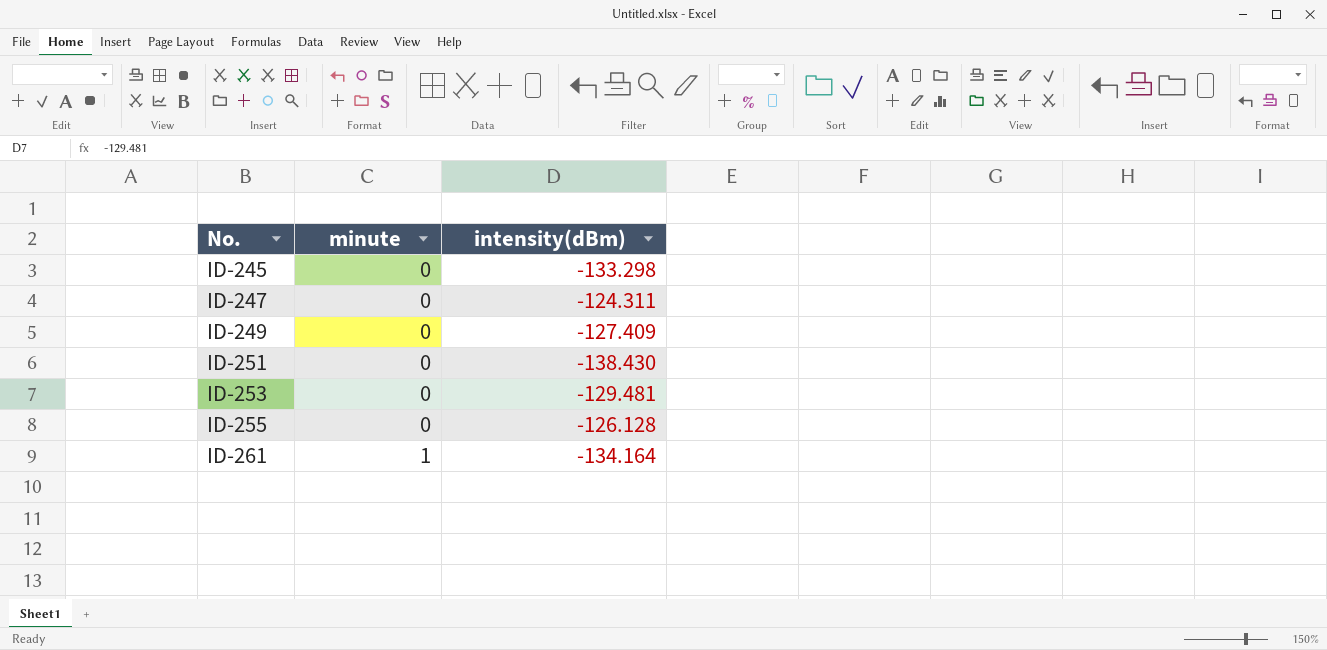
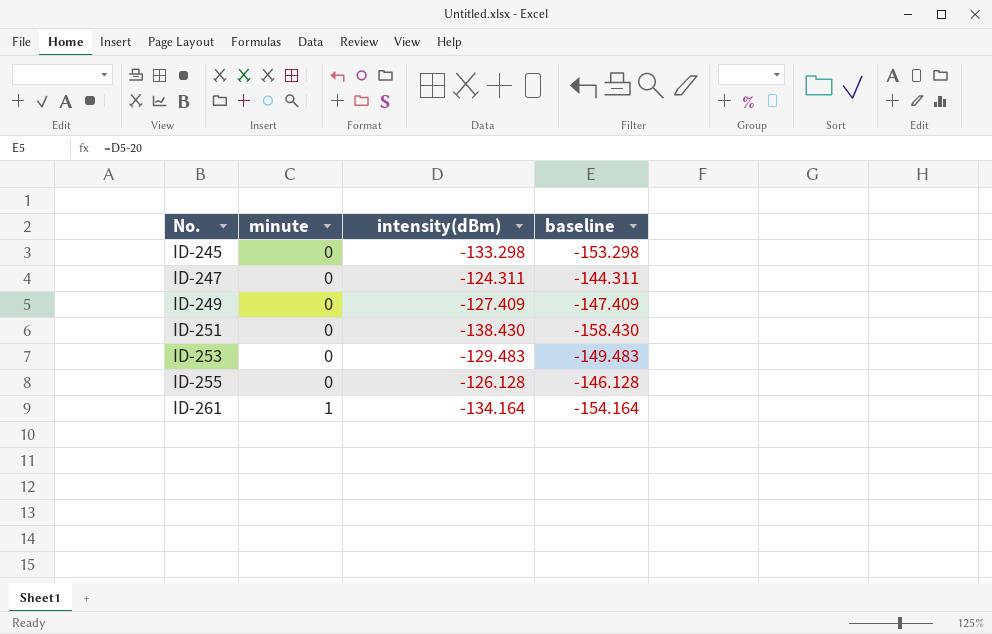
column baseline | formula: none -> [intensity(dBm)] - 20
ID-253 | intensity(dBm): -129.481 -> -129.483

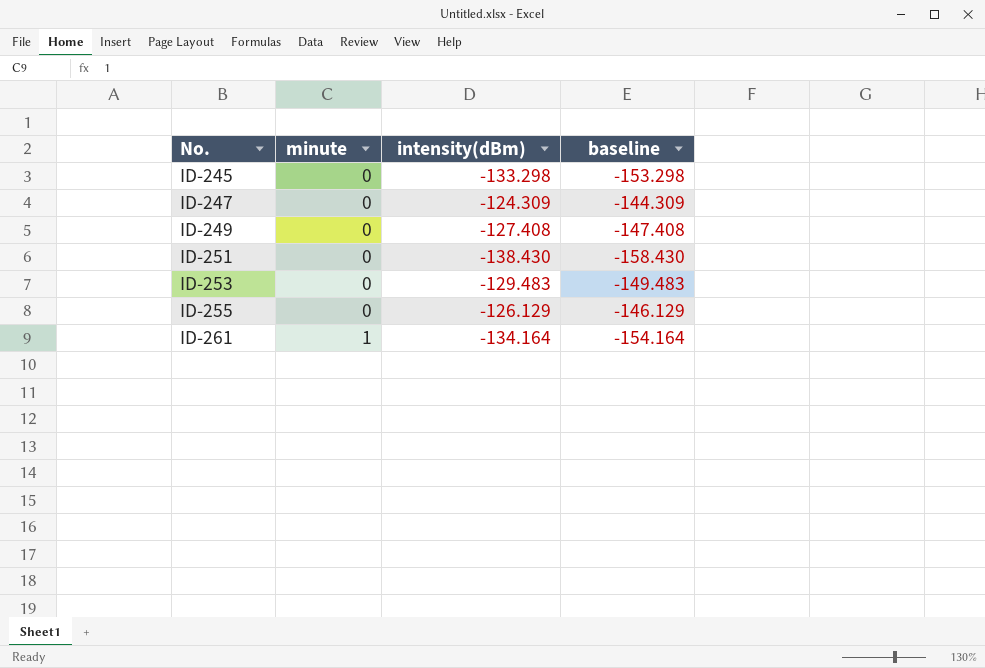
ID-247 | intensity(dBm): -124.311 -> -124.309
ID-247 | baseline: -144.311 -> -144.309
ID-249 | intensity(dBm): -127.409 -> -127.408
ID-249 | baseline: -147.409 -> -147.408
ID-255 | intensity(dBm): -126.128 -> -126.129
ID-255 | baseline: -146.128 -> -146.129

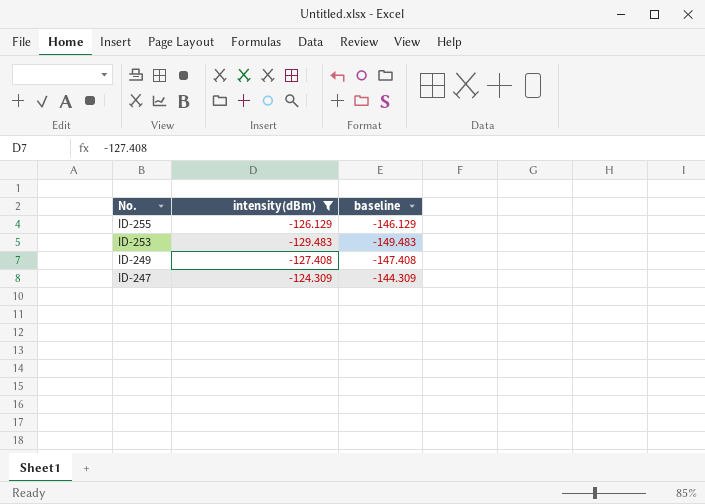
filter: none -> intensity(dBm) >= -129.483
row order: No. ascending -> No. descending
column minute | position: 2 -> none

